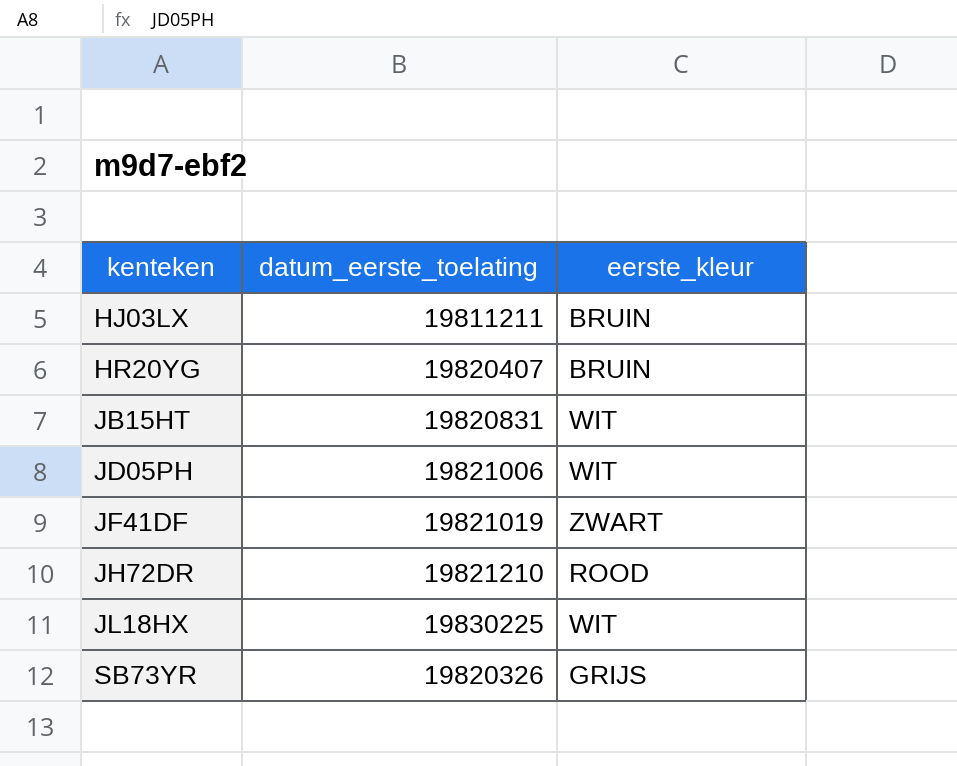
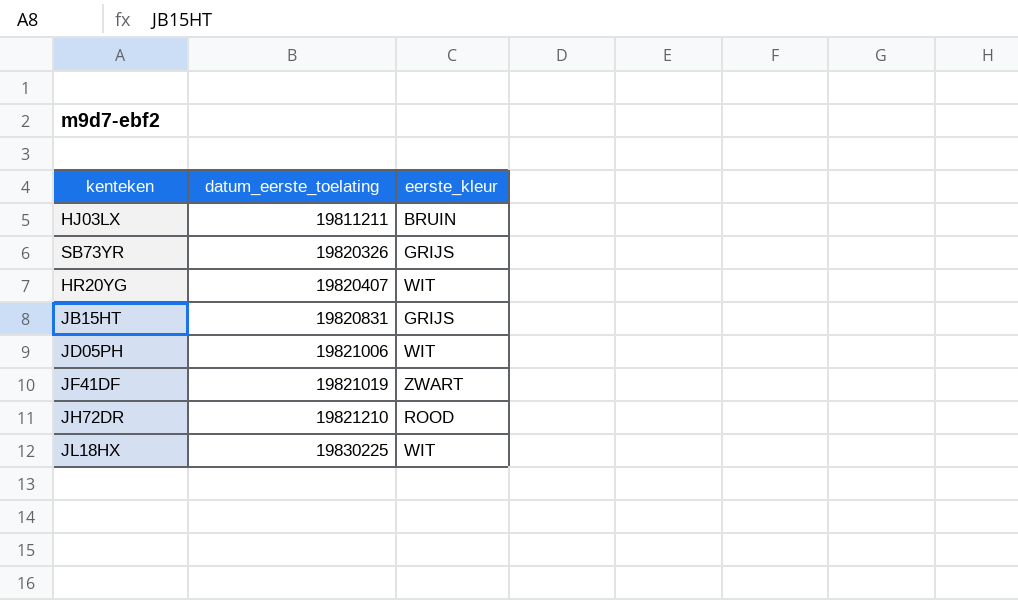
row order: kenteken ascending -> datum_eerste_toelating ascending
HR20YG | eerste_kleur: BRUIN -> WIT
JB15HT | eerste_kleur: WIT -> GRIJS

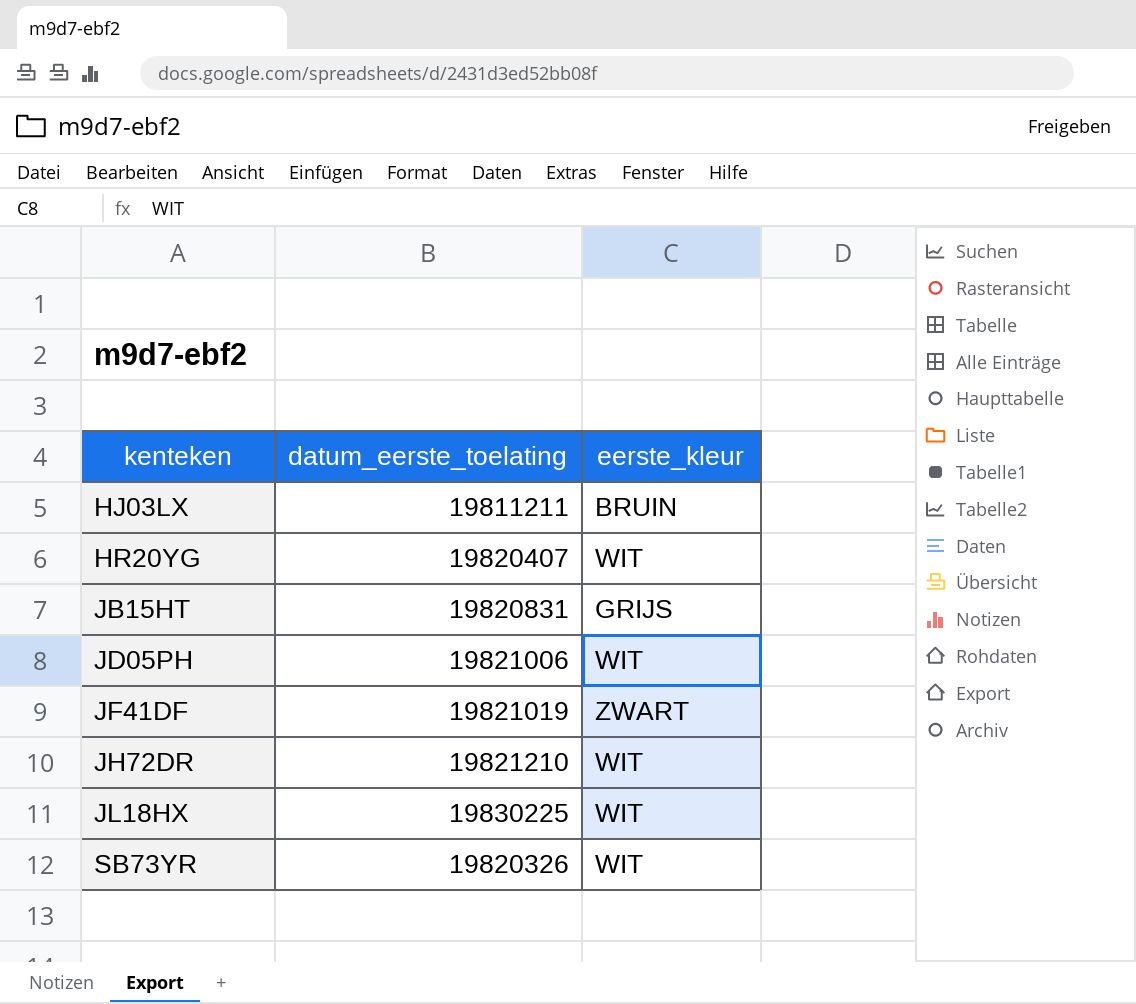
row order: datum_eerste_toelating ascending -> kenteken ascending
JH72DR | eerste_kleur: ROOD -> WIT
SB73YR | eerste_kleur: GRIJS -> WIT

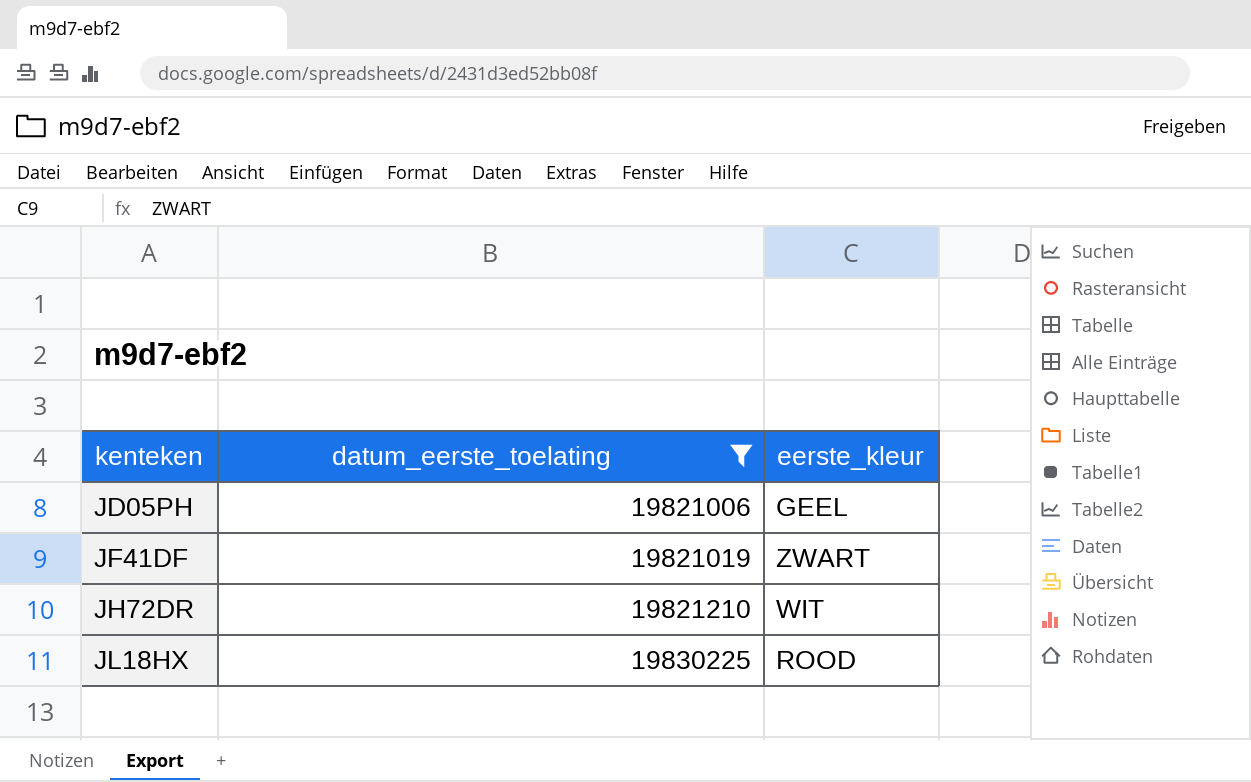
filter: none -> datum_eerste_toelating >= 19821006
JD05PH | eerste_kleur: WIT -> GEEL
JL18HX | eerste_kleur: WIT -> ROOD

